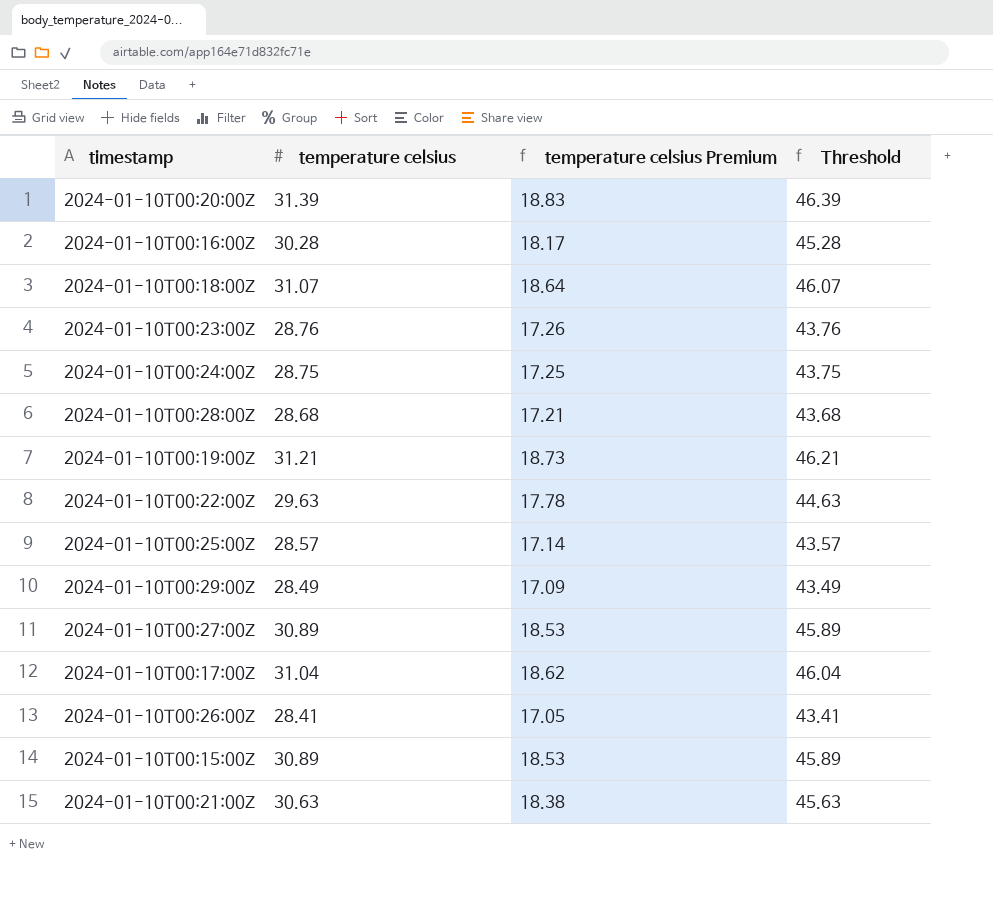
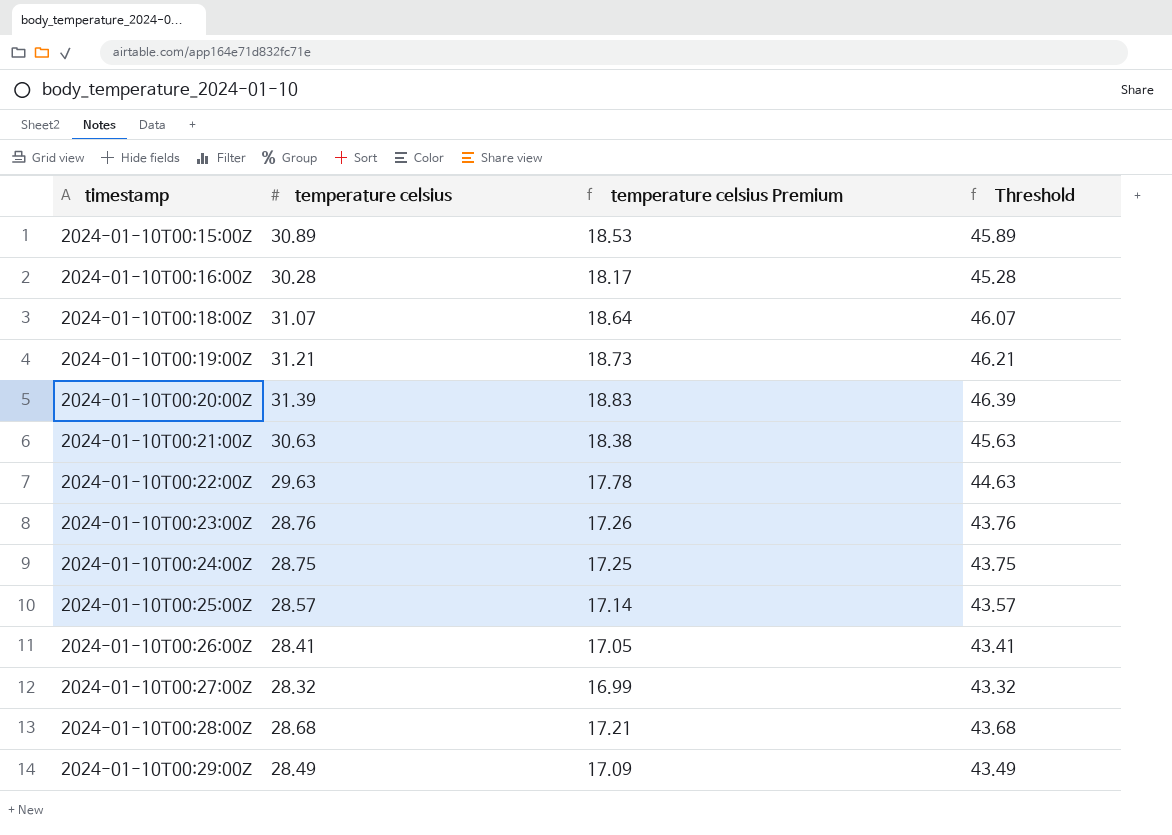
row order: none -> timestamp ascending
row 2024-01-10T00:17:00Z: 31.04 | 18.62 | 46.04 -> none
2024-01-10T00:27:00Z | temperature celsius: 30.89 -> 28.32
2024-01-10T00:27:00Z | temperature celsius Premium: 18.53 -> 16.99
2024-01-10T00:27:00Z | Threshold: 45.89 -> 43.32

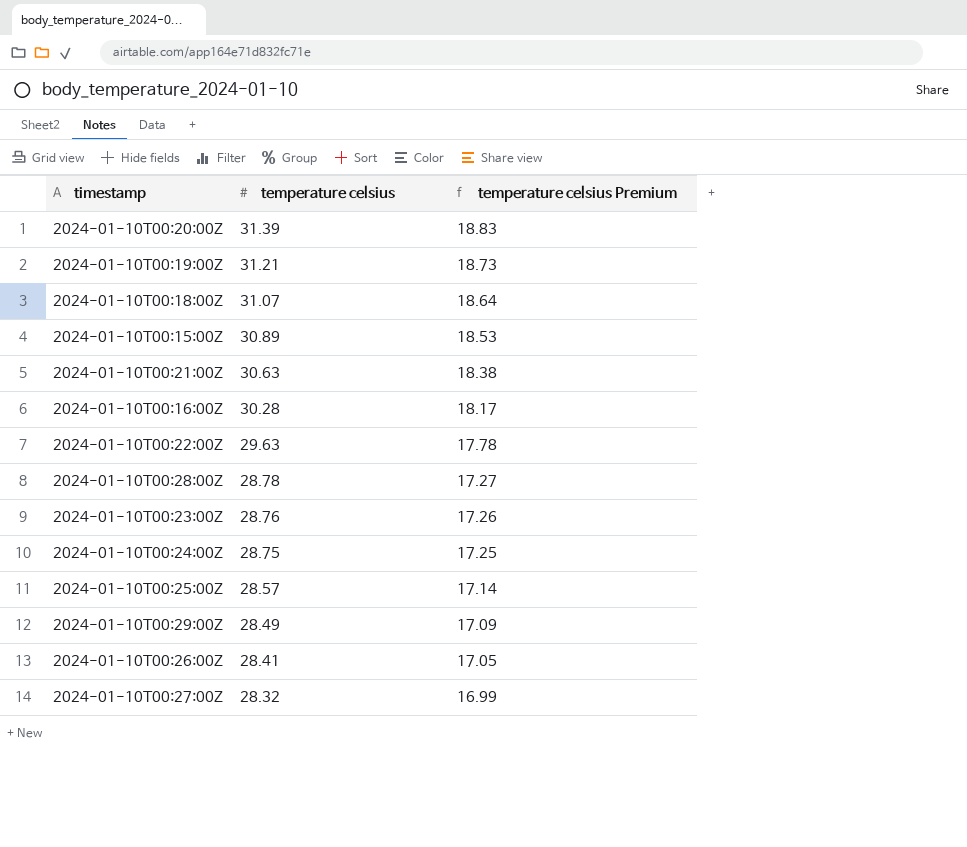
row order: timestamp ascending -> temperature celsius descending
column Threshold | formula: [temperature celsius] + 15 -> none
2024-01-10T00:28:00Z | temperature celsius: 28.68 -> 28.78
2024-01-10T00:28:00Z | temperature celsius Premium: 17.21 -> 17.27

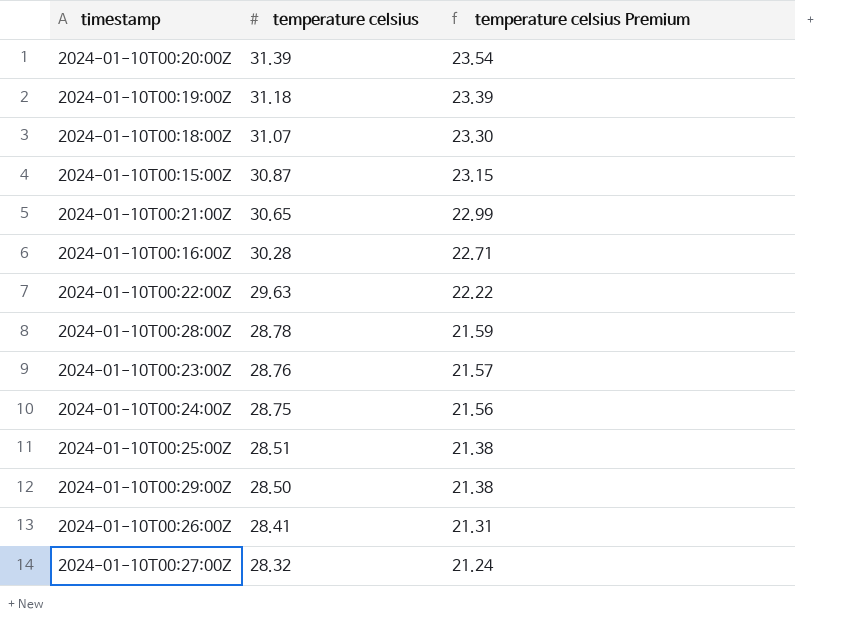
column temperature celsius Premium | formula: [temperature celsius] * 0.6 -> [temperature celsius] * 0.75
2024-01-10T00:19:00Z | temperature celsius: 31.21 -> 31.18
2024-01-10T00:15:00Z | temperature celsius: 30.89 -> 30.87
2024-01-10T00:21:00Z | temperature celsius: 30.63 -> 30.65
2024-01-10T00:25:00Z | temperature celsius: 28.57 -> 28.51
2024-01-10T00:29:00Z | temperature celsius: 28.49 -> 28.50

